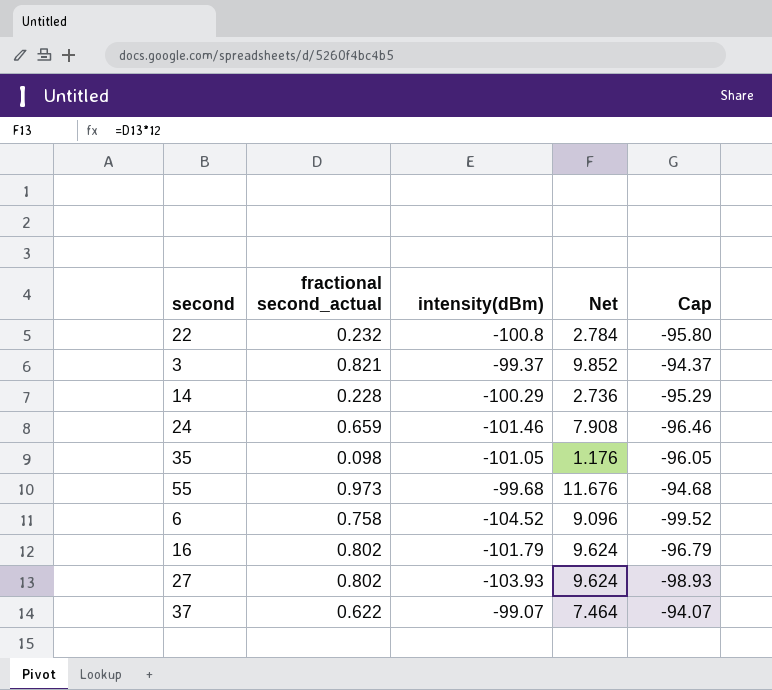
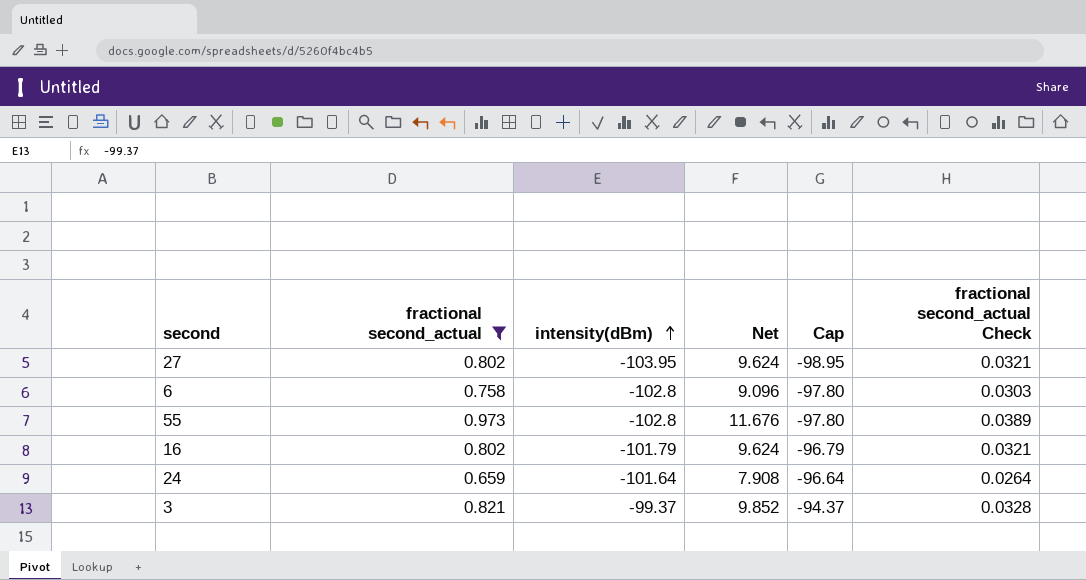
filter: none -> fractional second_actual >= 0.659
row order: none -> intensity(dBm) ascending
column fractional second_actual Check | formula: none -> [fractional second_actual] * 0.04
27 | intensity(dBm): -103.93 -> -103.95
27 | Cap: -98.93 -> -98.95
6 | intensity(dBm): -104.52 -> -102.8
6 | Cap: -99.52 -> -97.80
55 | intensity(dBm): -99.68 -> -102.8
55 | Cap: -94.68 -> -97.80
24 | intensity(dBm): -101.46 -> -101.64
24 | Cap: -96.46 -> -96.64

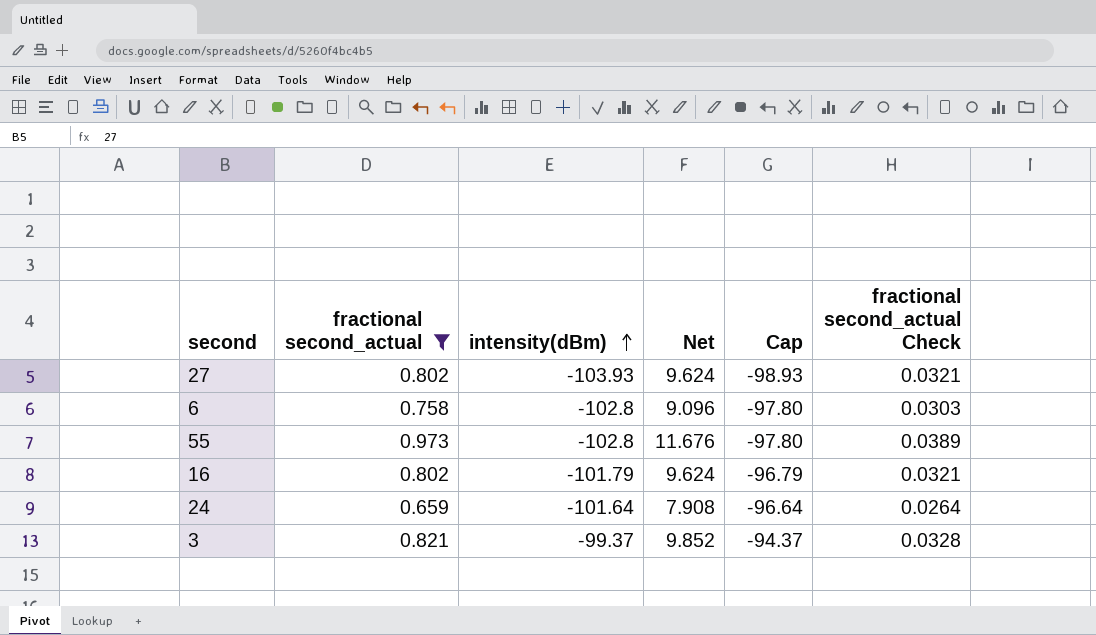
27 | intensity(dBm): -103.95 -> -103.93
27 | Cap: -98.95 -> -98.93

